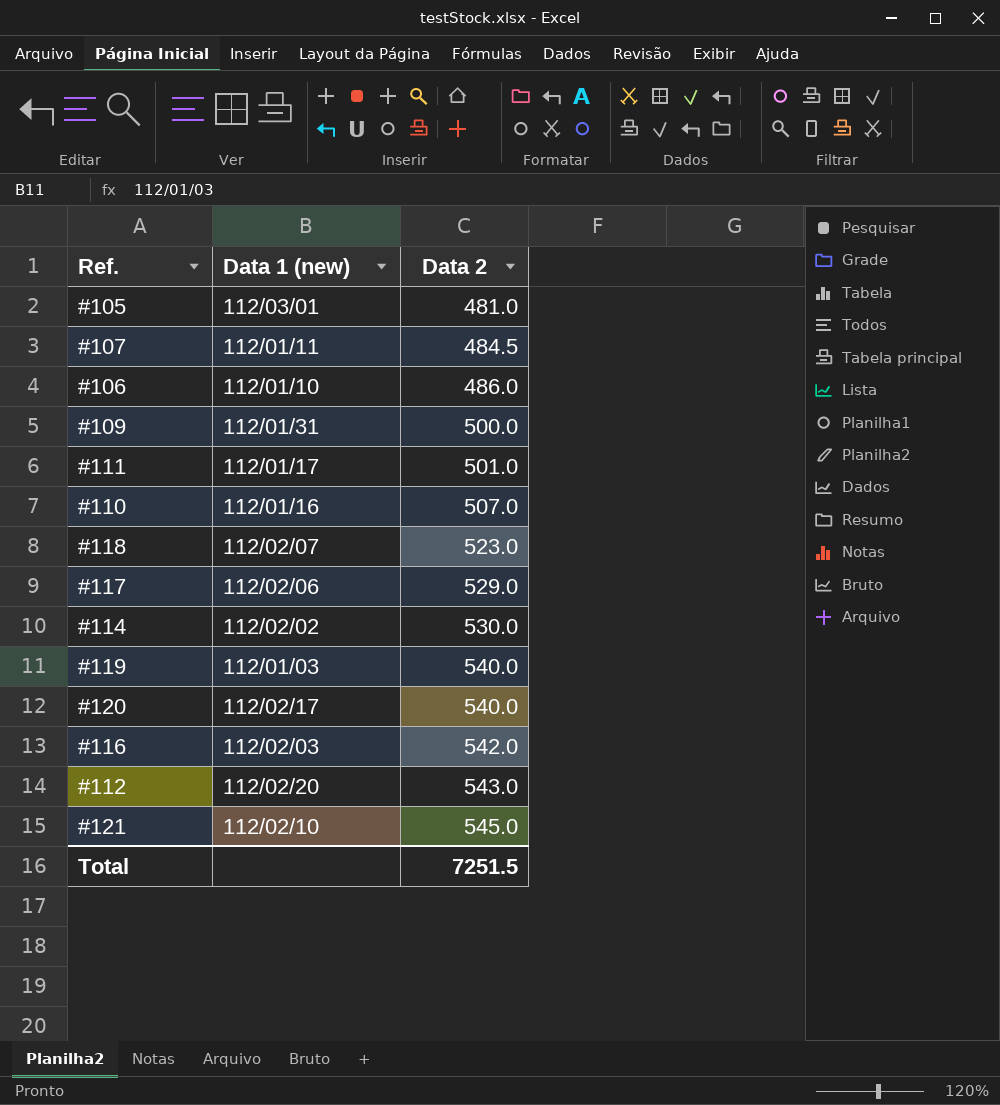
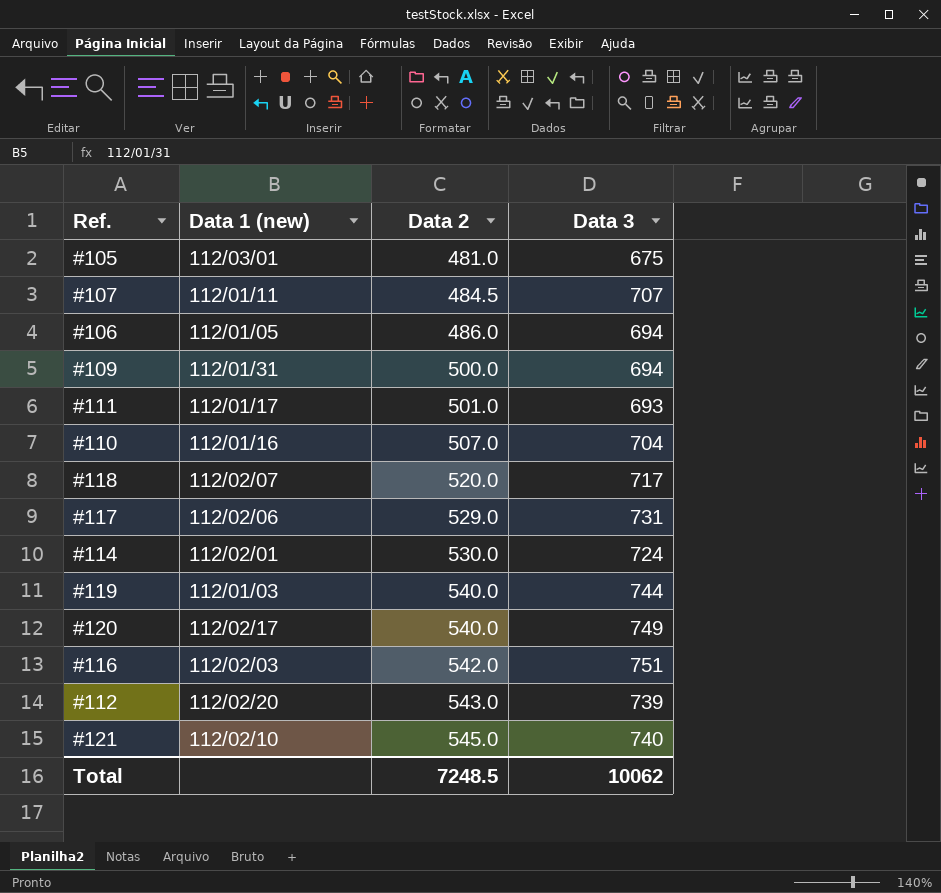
column Data 3 | position: none -> 4
#106 | Data 1 (new): 112/01/10 -> 112/01/05
#118 | Data 2: 523.0 -> 520.0
#114 | Data 1 (new): 112/02/02 -> 112/02/01
Total | Data 2: 7251.5 -> 7248.5

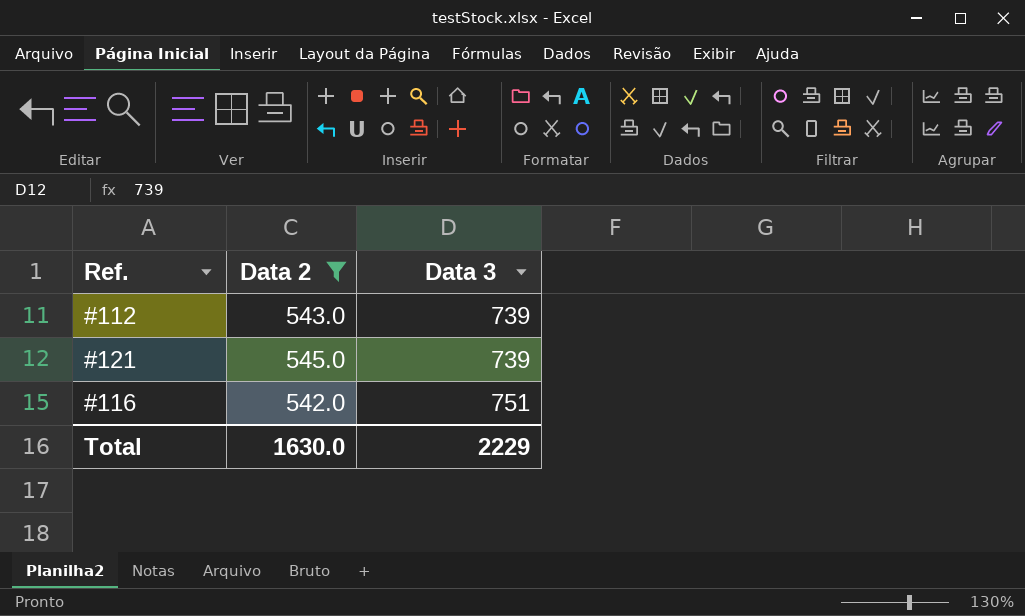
filter: none -> Data 2 >= 542.0
row order: Data 2 ascending -> Data 3 ascending
column Data 1 (new) | position: 2 -> none
#121 | Data 3: 740 -> 739
Total | Data 2: 7248.5 -> 1630.0
Total | Data 3: 10062 -> 2229

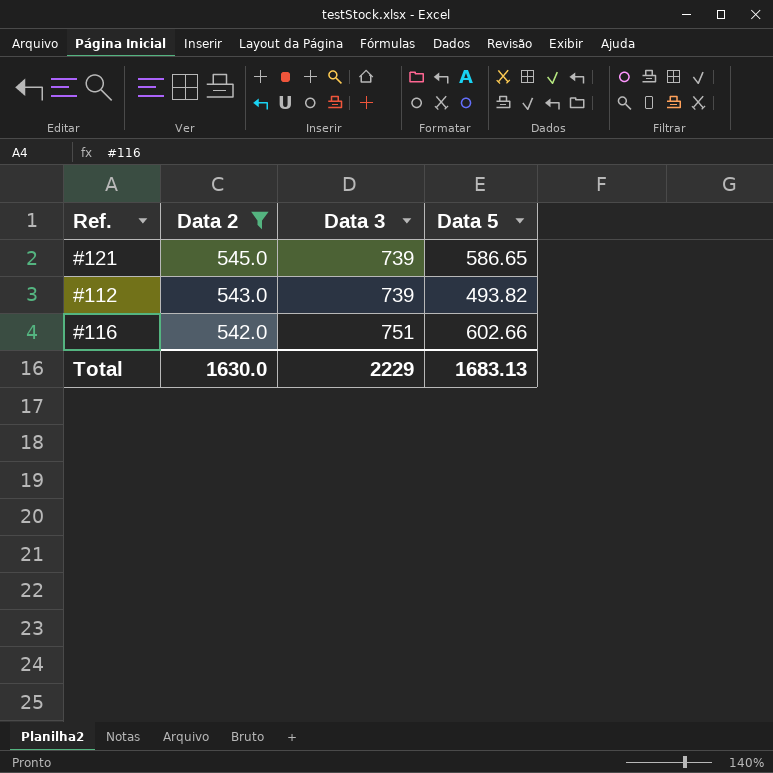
row order: Data 3 ascending -> Data 2 descending
column Data 5 | position: none -> 4

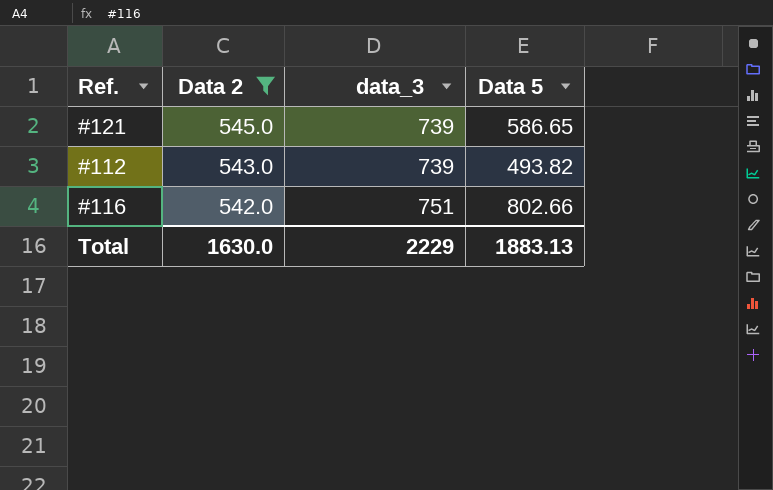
column name: Data 3 -> data_3
#116 | Data 5: 602.66 -> 802.66
Total | Data 5: 1683.13 -> 1883.13

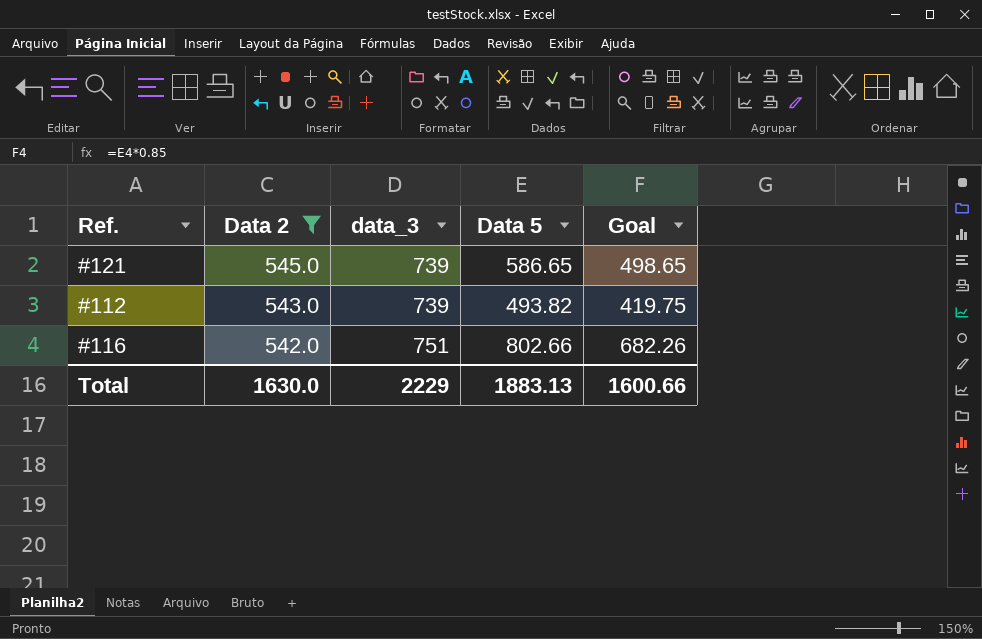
column Goal | formula: none -> [Data 5] * 0.85

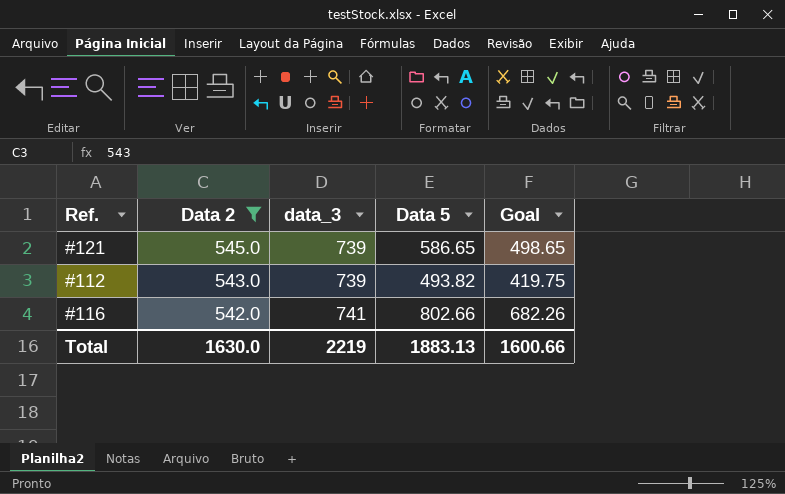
#116 | data_3: 751 -> 741
Total | data_3: 2229 -> 2219

